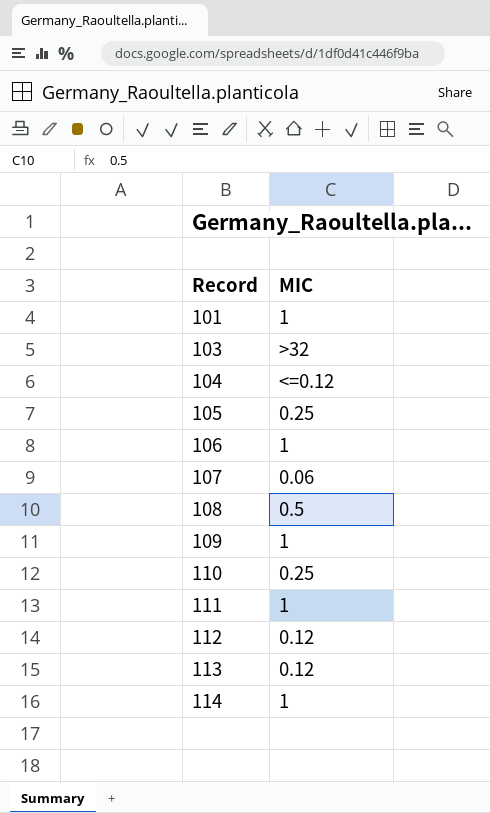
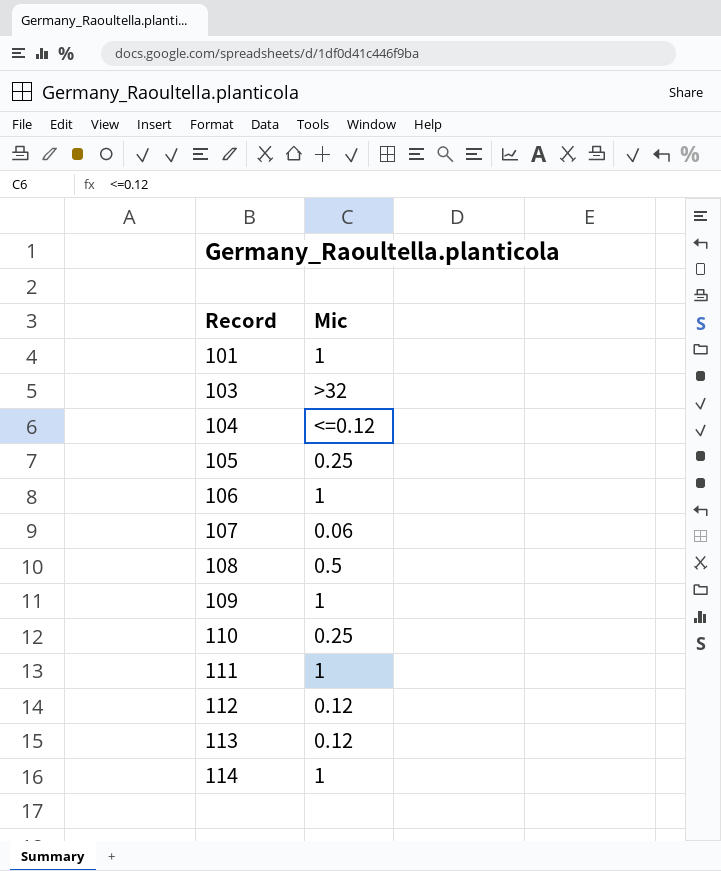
column name: MIC -> Mic

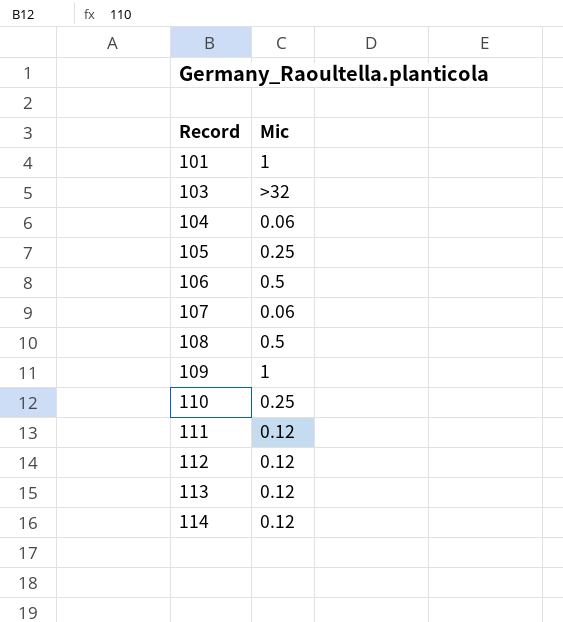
104 | Mic: <=0.12 -> 0.06
106 | Mic: 1 -> 0.5
111 | Mic: 1 -> 0.12
114 | Mic: 1 -> 0.12

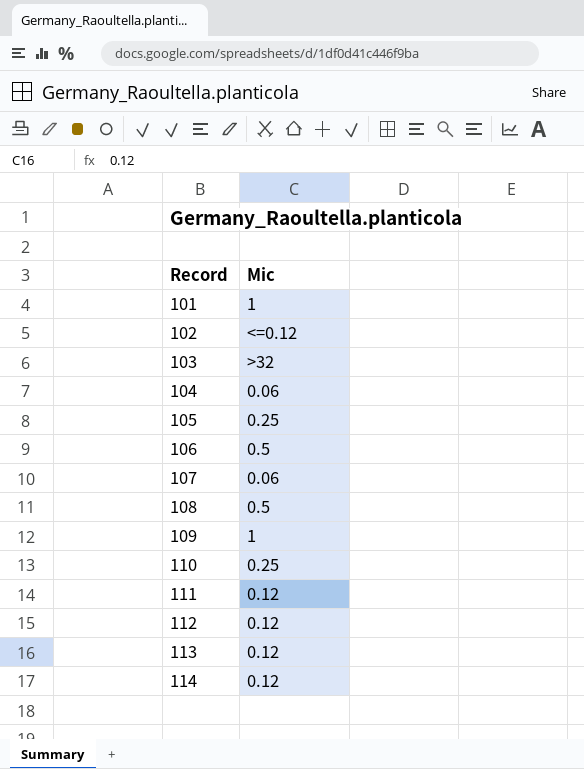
row 102: none -> <=0.12

